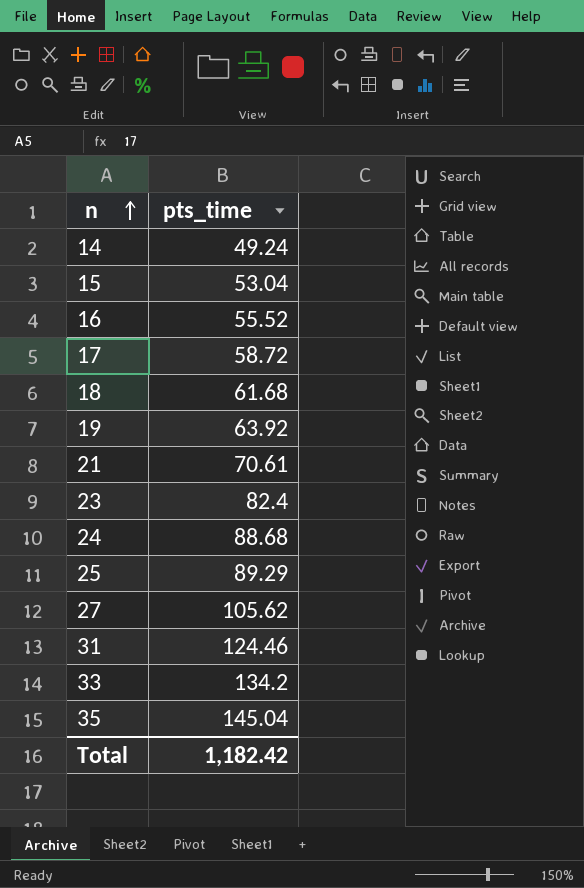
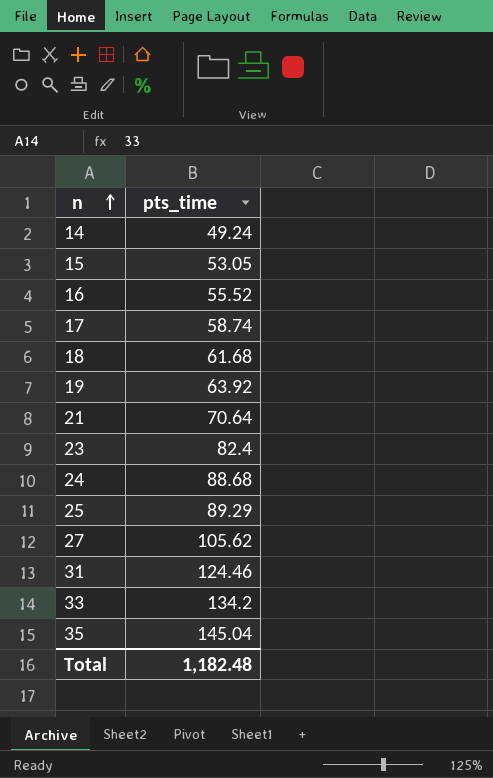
15 | pts_time: 53.04 -> 53.05
17 | pts_time: 58.72 -> 58.74
21 | pts_time: 70.61 -> 70.64
Total | pts_time: 1,182.42 -> 1,182.48

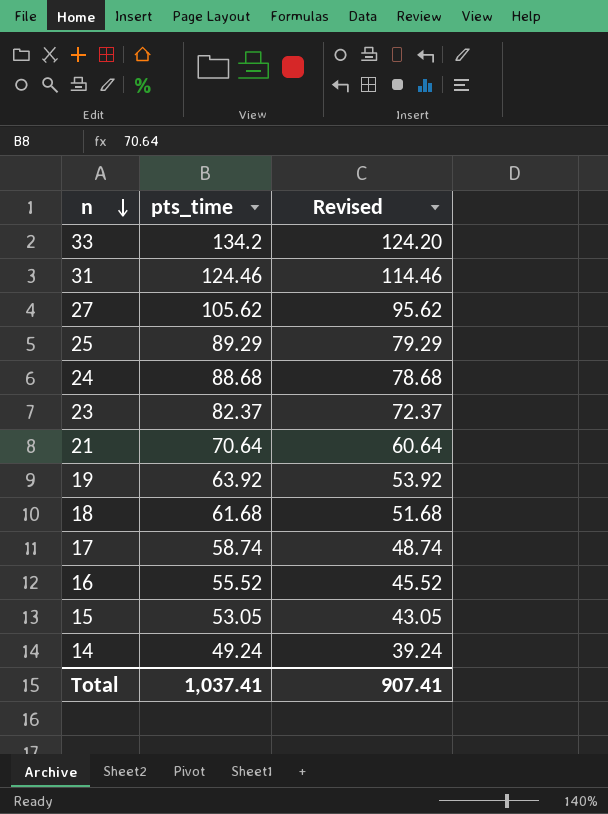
row order: n ascending -> n descending
column Revised | formula: none -> [pts_time] - 10
row 35: 145.04 -> none
23 | pts_time: 82.4 -> 82.37
Total | pts_time: 1,182.48 -> 1,037.41

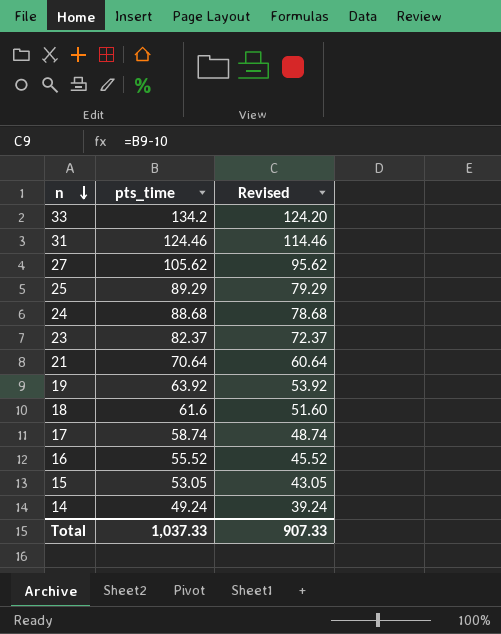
18 | pts_time: 61.68 -> 61.6
18 | Revised: 51.68 -> 51.60
Total | pts_time: 1,037.41 -> 1,037.33
Total | Revised: 907.41 -> 907.33

